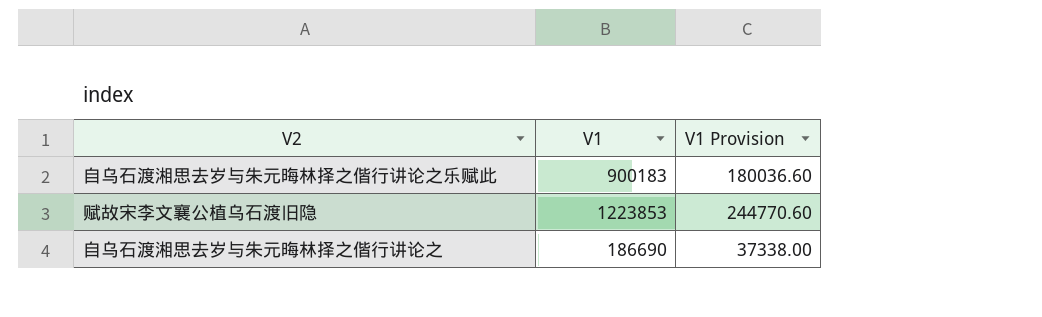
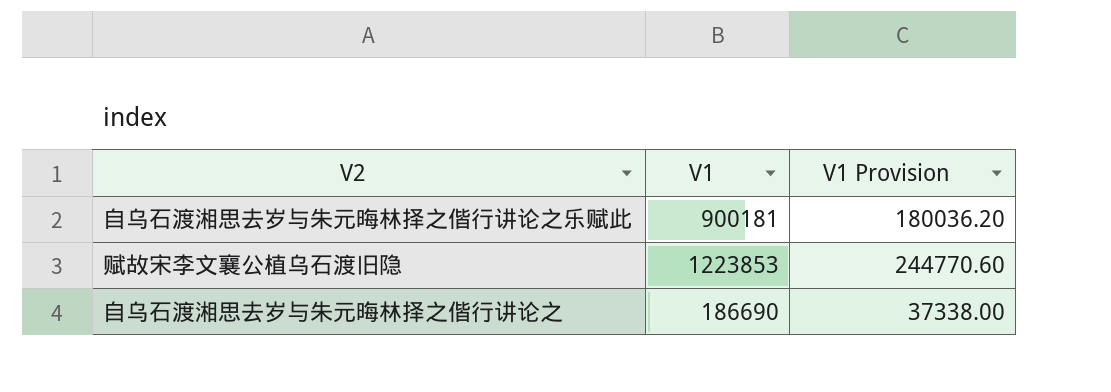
自乌石渡湘思去岁与朱元晦林择之偕行讲论之乐赋此 | V1: 900183 -> 900181
自乌石渡湘思去岁与朱元晦林择之偕行讲论之乐赋此 | V1 Provision: 180036.60 -> 180036.20

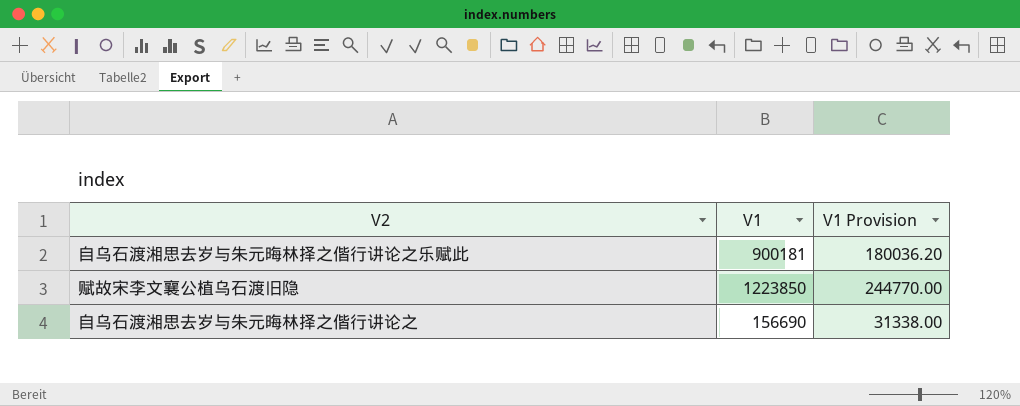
赋故宋李文襄公植乌石渡旧隐 | V1: 1223853 -> 1223850
赋故宋李文襄公植乌石渡旧隐 | V1 Provision: 244770.60 -> 244770.00
自乌石渡湘思去岁与朱元晦林择之偕行讲论之 | V1: 186690 -> 156690
自乌石渡湘思去岁与朱元晦林择之偕行讲论之 | V1 Provision: 37338.00 -> 31338.00

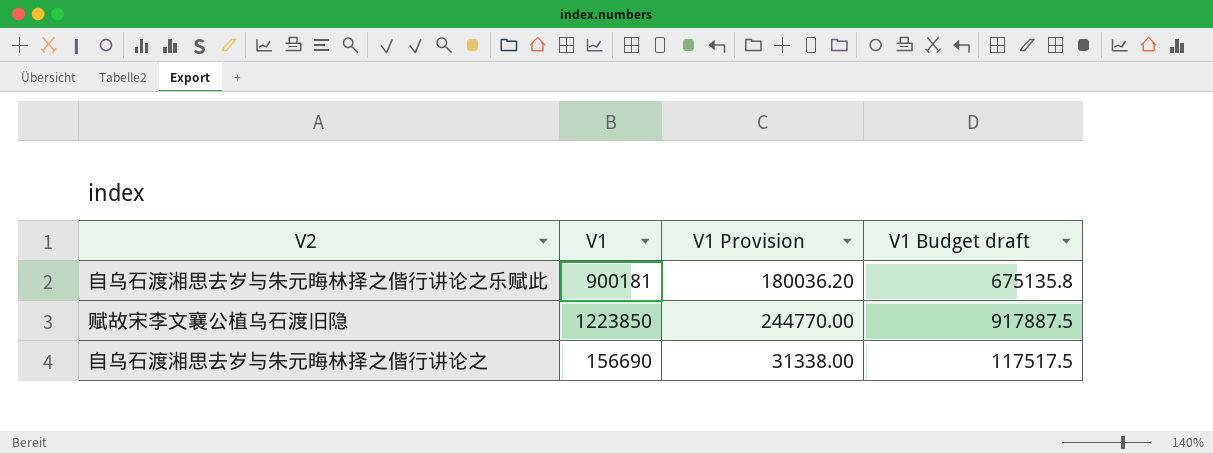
column V1 Budget draft | formula: none -> [V1] * 0.75

